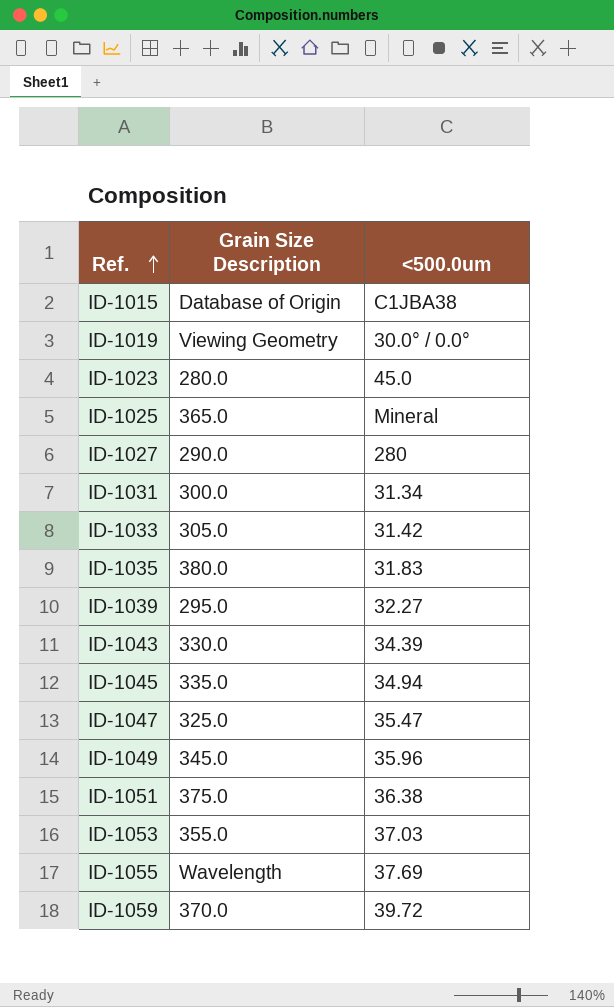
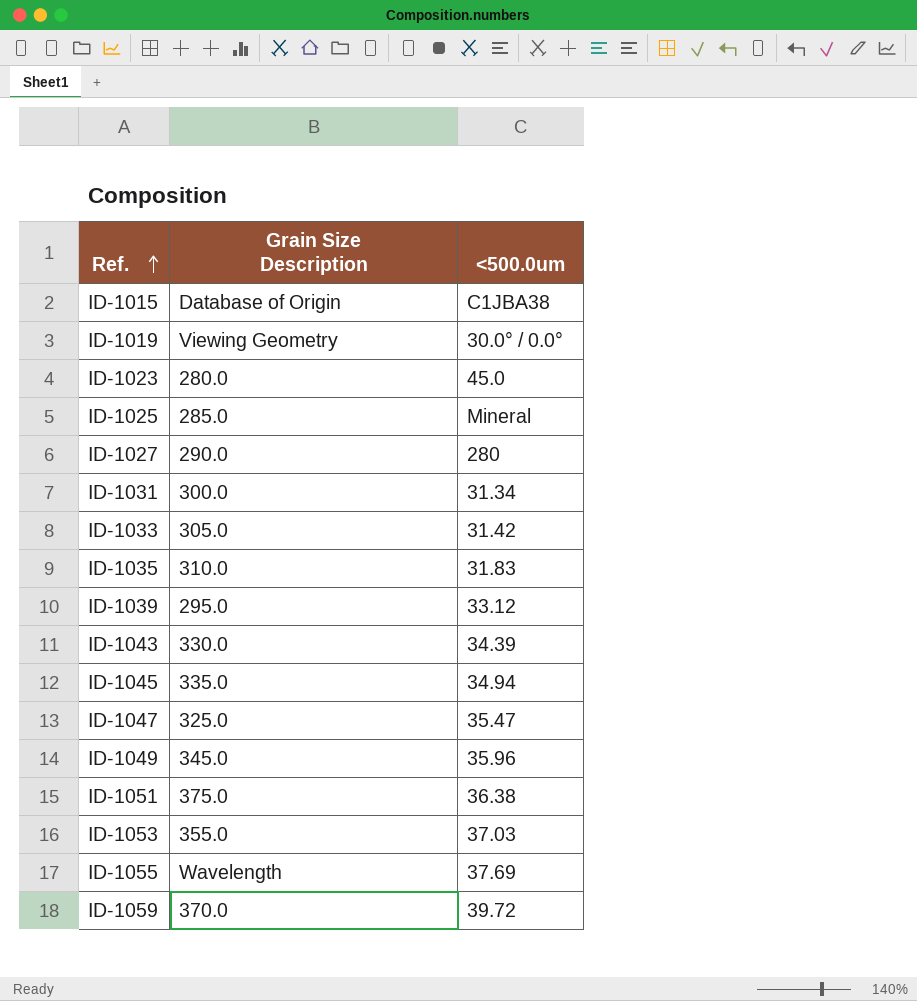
ID-1025 | Grain Size Description: 365.0 -> 285.0
ID-1035 | Grain Size Description: 380.0 -> 310.0
ID-1039 | <500.0um: 32.27 -> 33.12

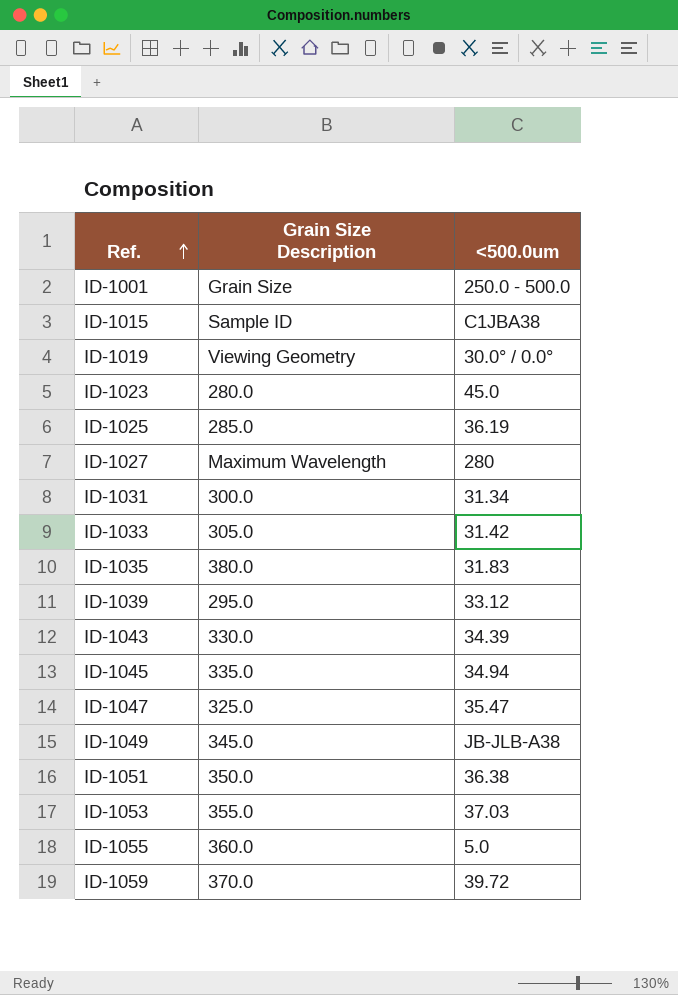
row ID-1001: none -> Grain Size | 250.0 - 500.0
ID-1015 | Grain Size Description: Database of Origin -> Sample ID
ID-1025 | <500.0um: Mineral -> 36.19
ID-1027 | Grain Size Description: 290.0 -> Maximum Wavelength
ID-1035 | Grain Size Description: 310.0 -> 380.0
ID-1049 | <500.0um: 35.96 -> JB-JLB-A38
ID-1051 | Grain Size Description: 375.0 -> 350.0
ID-1055 | Grain Size Description: Wavelength -> 360.0
ID-1055 | <500.0um: 37.69 -> 5.0

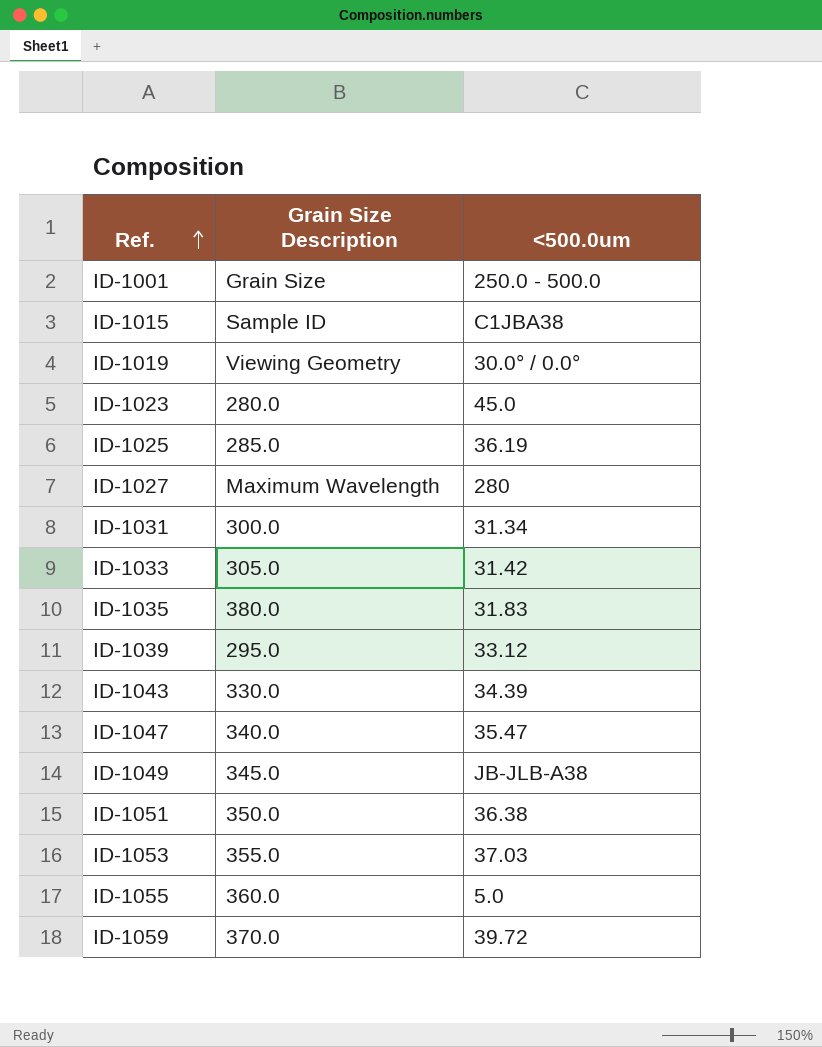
row ID-1045: 335.0 | 34.94 -> none
ID-1047 | Grain Size Description: 325.0 -> 340.0

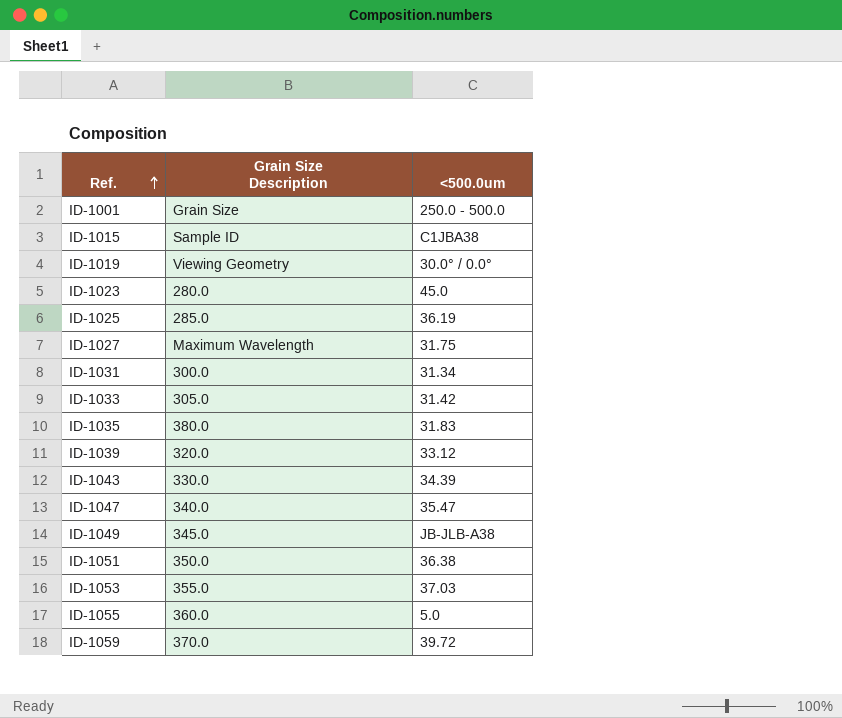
ID-1027 | <500.0um: 280 -> 31.75
ID-1039 | Grain Size Description: 295.0 -> 320.0

